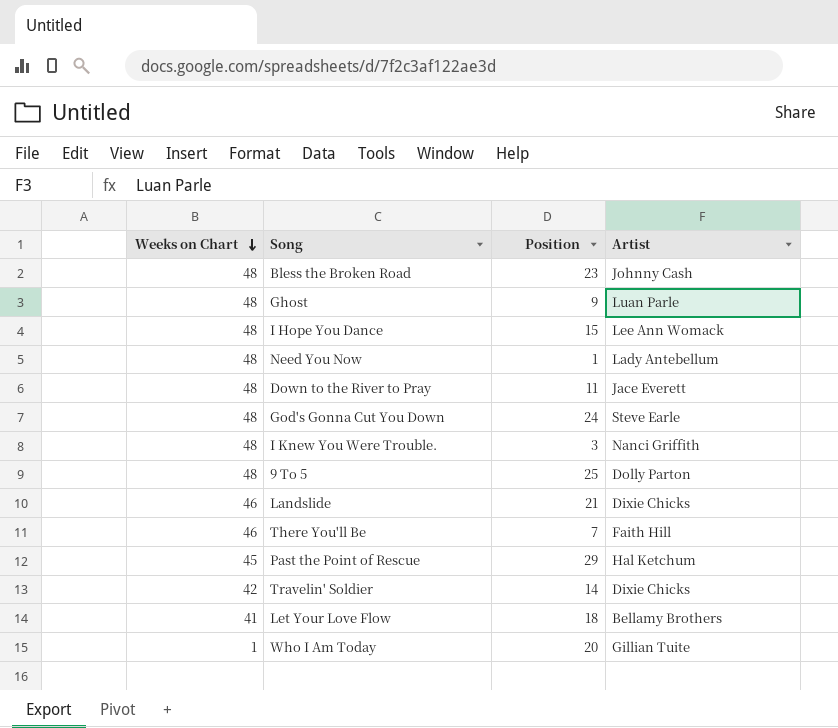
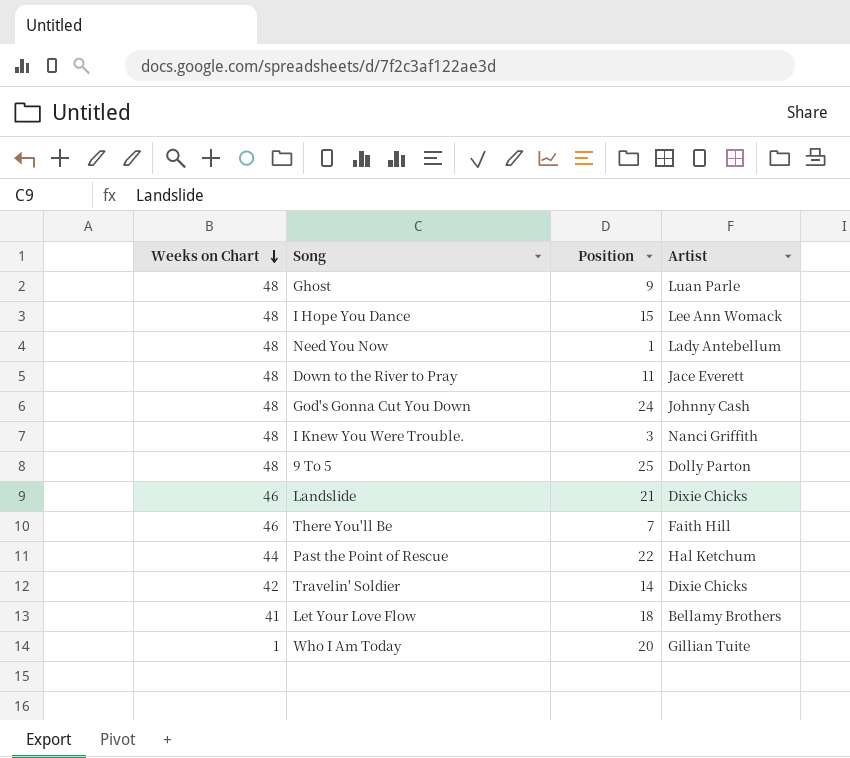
row Bless the Broken Road: 48 | 23 | Johnny Cash -> none
God's Gonna Cut You Down | Artist: Steve Earle -> Johnny Cash
Past the Point of Rescue | Weeks on Chart: 45 -> 44
Past the Point of Rescue | Position: 29 -> 22

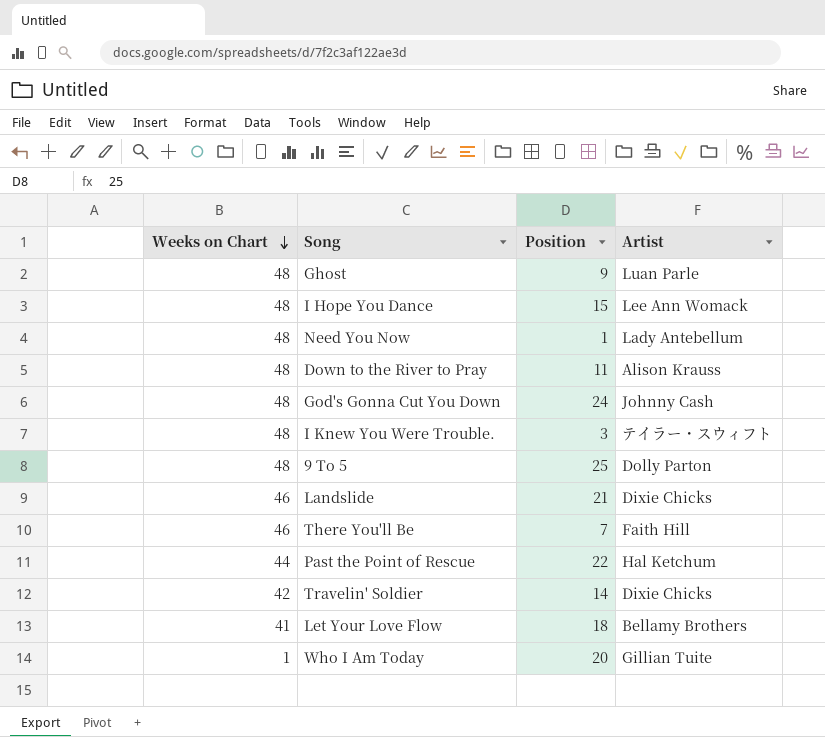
Down to the River to Pray | Artist: Jace Everett -> Alison Krauss
I Knew You Were Trouble. | Artist: Nanci Griffith -> テイラー・スウィフト

